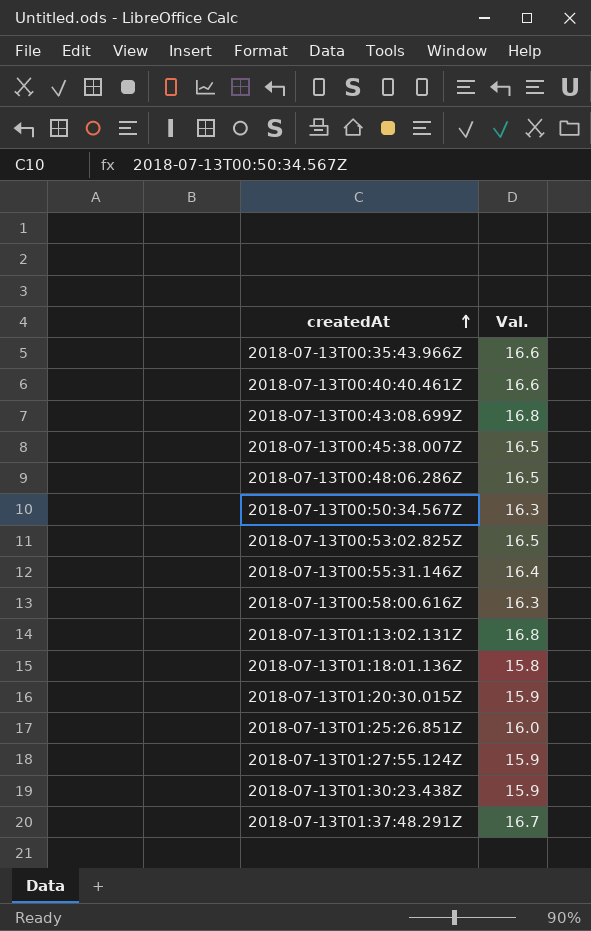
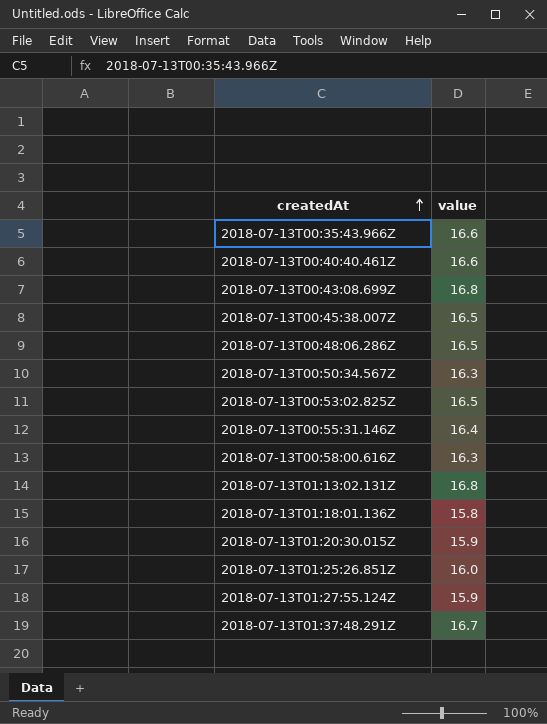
column name: Val. -> value
row 2018-07-13T01:30:23.438Z: 15.9 -> none

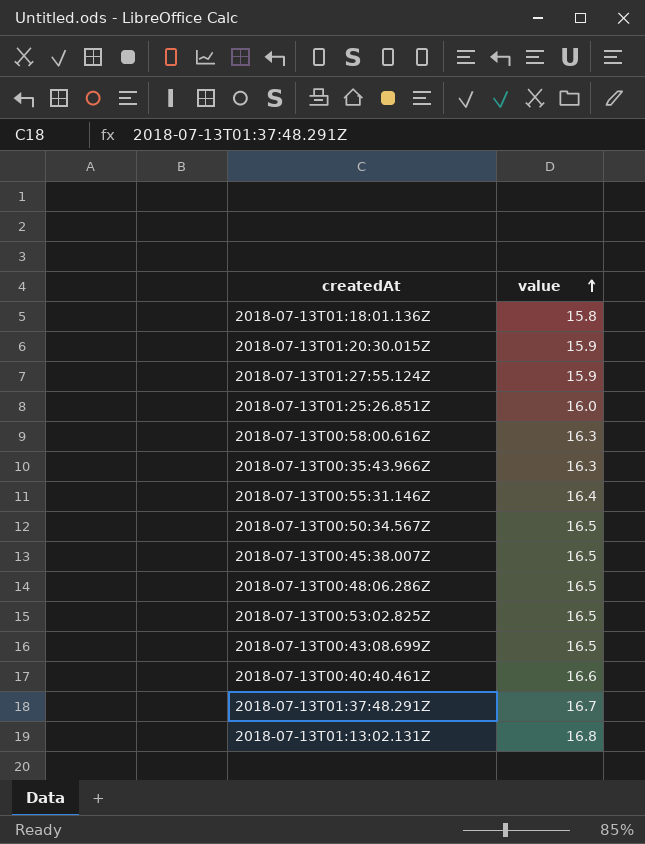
row order: createdAt ascending -> value ascending
2018-07-13T00:35:43.966Z | value: 16.6 -> 16.3
2018-07-13T00:50:34.567Z | value: 16.3 -> 16.5
2018-07-13T00:43:08.699Z | value: 16.8 -> 16.5

